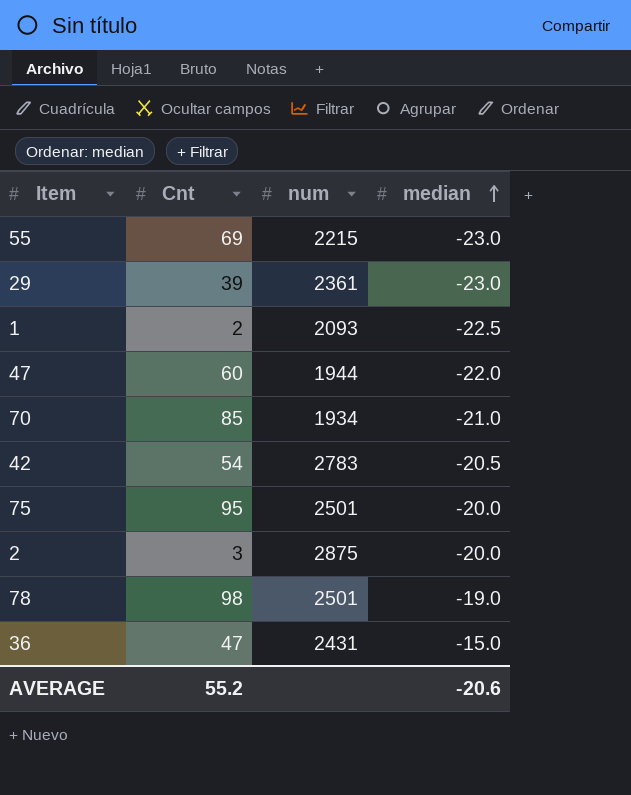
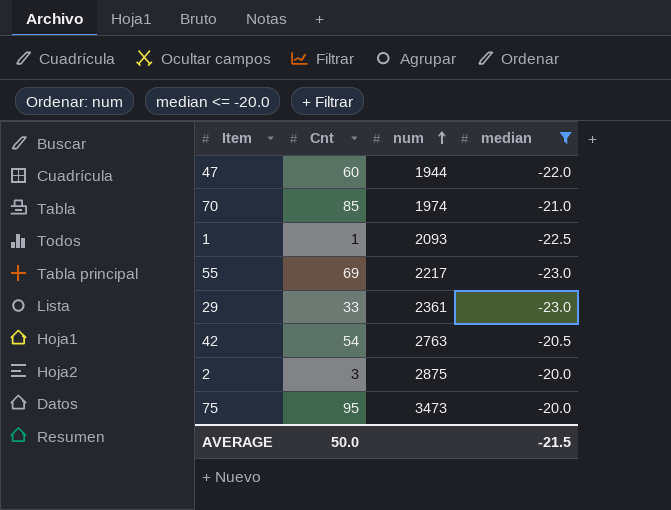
filter: none -> median <= -20.0
row order: median ascending -> num ascending
70 | num: 1934 -> 1974
1 | Cnt: 2 -> 1
55 | num: 2215 -> 2217
29 | Cnt: 39 -> 33
42 | num: 2783 -> 2763
75 | num: 2501 -> 3473
AVERAGE | Cnt: 55.2 -> 50.0
AVERAGE | median: -20.6 -> -21.5

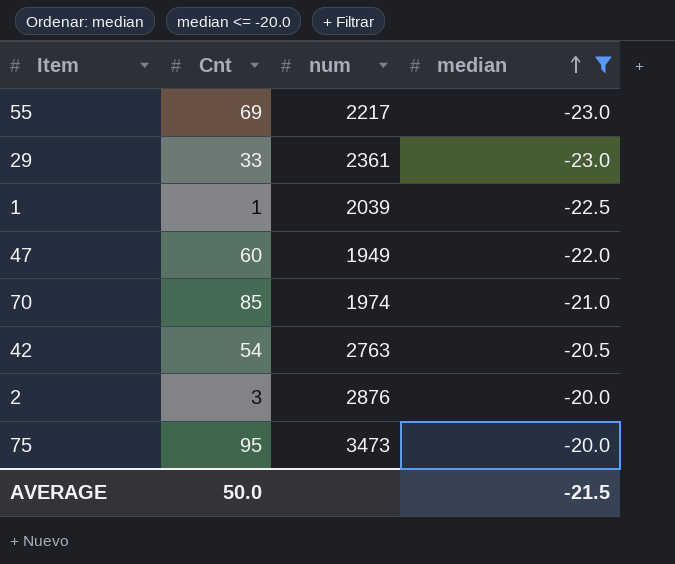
row order: num ascending -> median ascending
1 | num: 2093 -> 2039
47 | num: 1944 -> 1949
2 | num: 2875 -> 2876

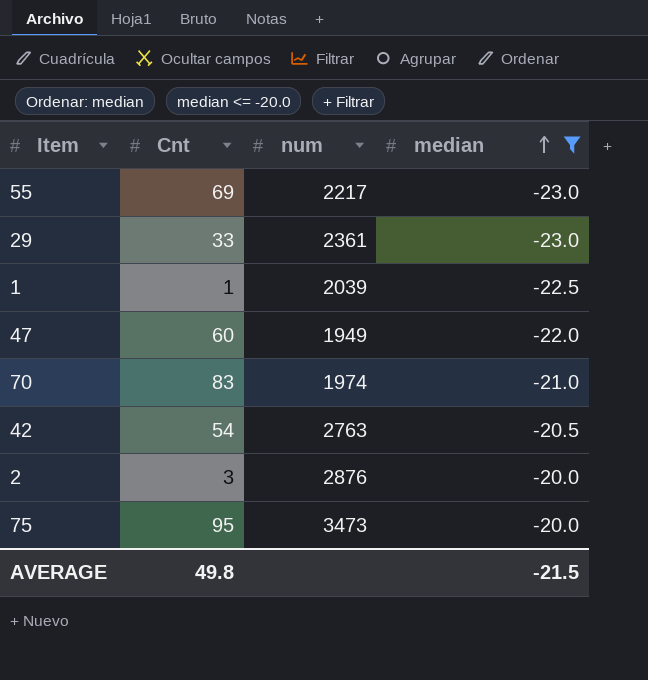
70 | Cnt: 85 -> 83
AVERAGE | Cnt: 50.0 -> 49.8

